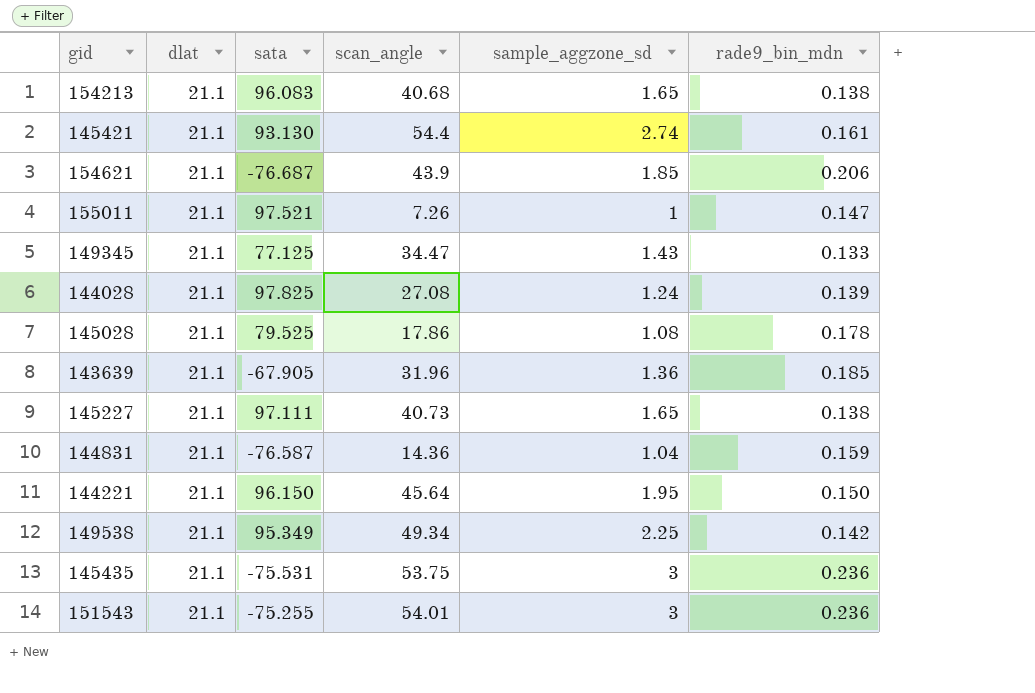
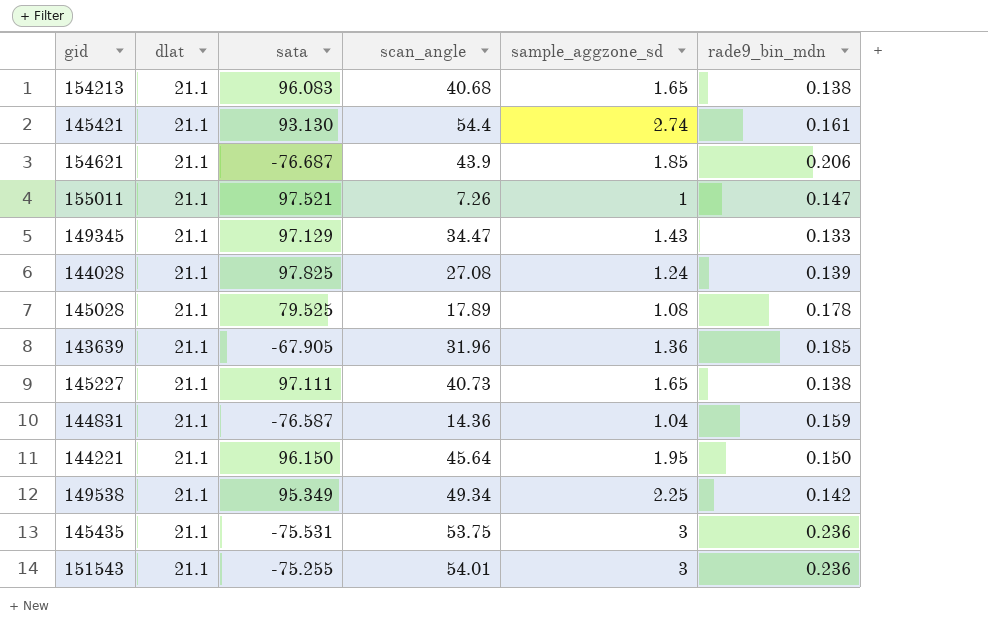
149345 | sata: 77.125 -> 97.129
145028 | scan_angle: 17.86 -> 17.89

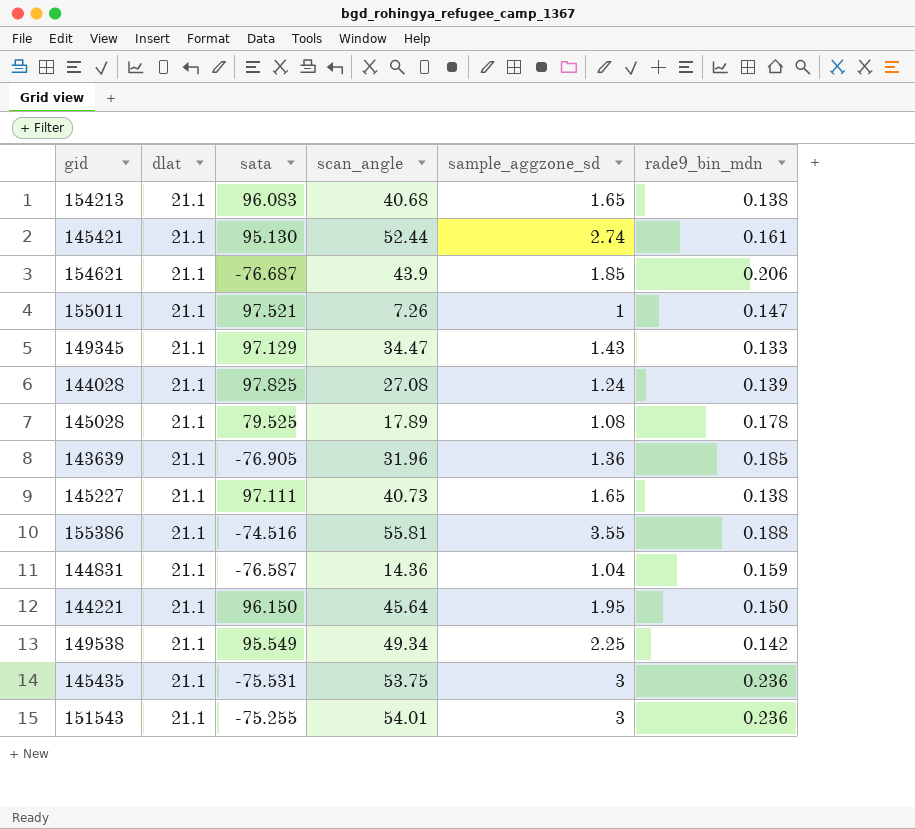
145421 | sata: 93.130 -> 95.130
145421 | scan_angle: 54.4 -> 52.44
143639 | sata: -67.905 -> -76.905
row 155386: none -> 21.1 | -74.516 | 55.81 | 3.55 | 0.188
149538 | sata: 95.349 -> 95.549

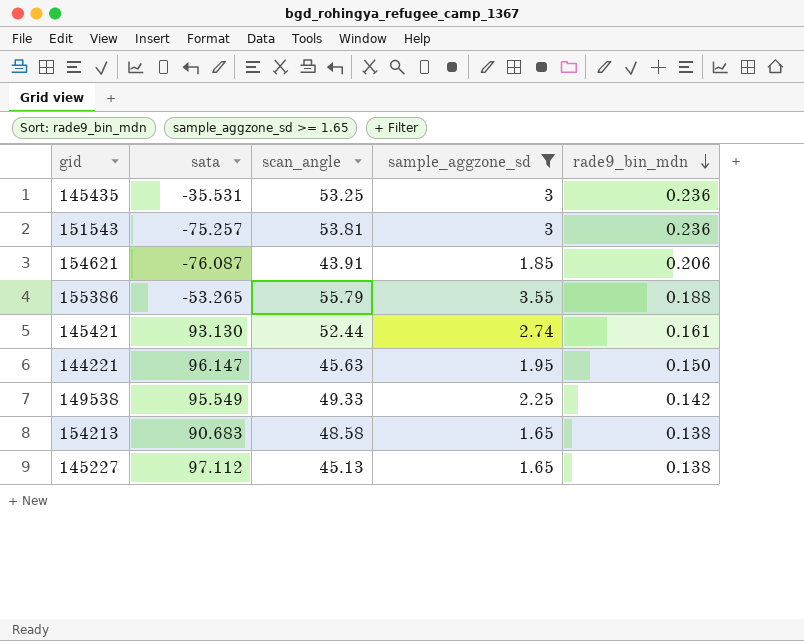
filter: none -> sample_aggzone_sd >= 1.65
row order: none -> rade9_bin_mdn descending
column dlat | position: 2 -> none
145435 | sata: -75.531 -> -35.531
145435 | scan_angle: 53.75 -> 53.25
151543 | sata: -75.255 -> -75.257
151543 | scan_angle: 54.01 -> 53.81
154621 | sata: -76.687 -> -76.087
154621 | scan_angle: 43.9 -> 43.91
155386 | sata: -74.516 -> -53.265
155386 | scan_angle: 55.81 -> 55.79
145421 | sata: 95.130 -> 93.130
144221 | sata: 96.150 -> 96.147
144221 | scan_angle: 45.64 -> 45.63
149538 | scan_angle: 49.34 -> 49.33
154213 | sata: 96.083 -> 90.683
154213 | scan_angle: 40.68 -> 48.58
145227 | sata: 97.111 -> 97.112
145227 | scan_angle: 40.73 -> 45.13

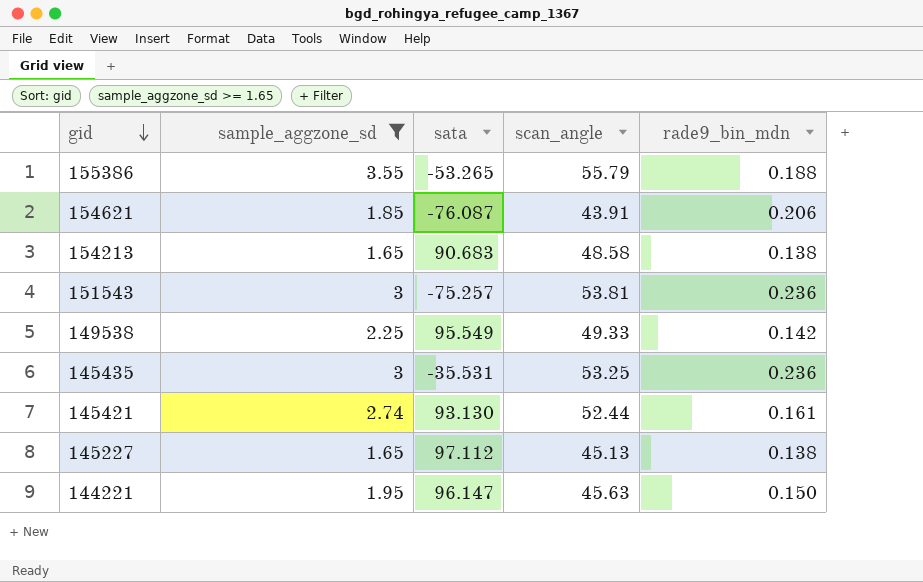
row order: rade9_bin_mdn descending -> gid descending
column sample_aggzone_sd | position: 4 -> 2

